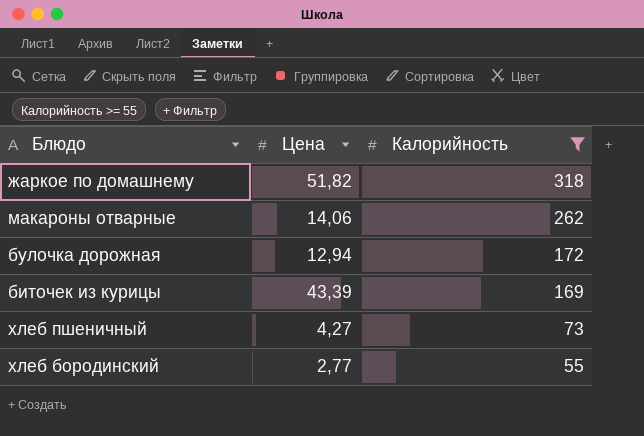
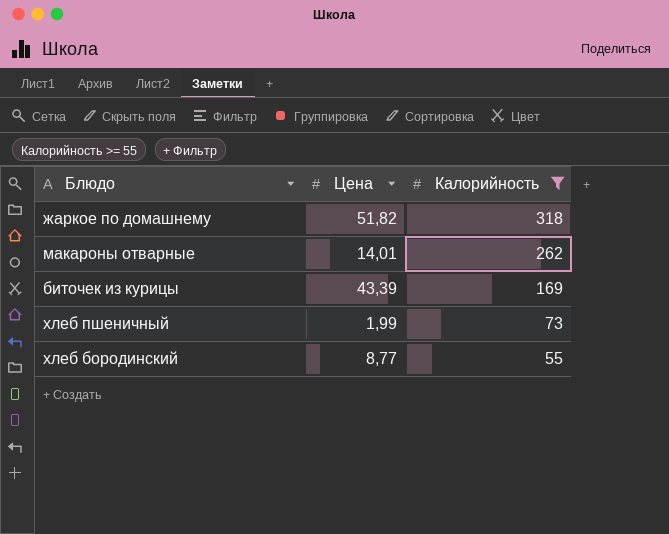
row булочка дорожная: 12,94 | 172 -> none
макароны отварные | Цена: 14,06 -> 14,01
хлеб пшеничный | Цена: 4,27 -> 1,99
хлеб бородинский | Цена: 2,77 -> 8,77

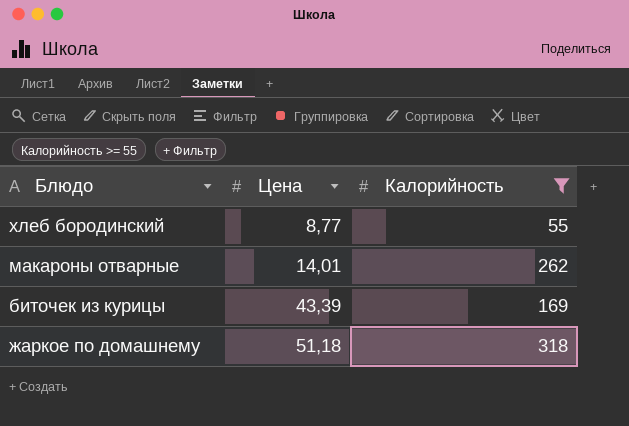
row order: Калорийность descending -> Цена ascending
row хлеб пшеничный: 1,99 | 73 -> none
жаркое по домашнему | Цена: 51,82 -> 51,18

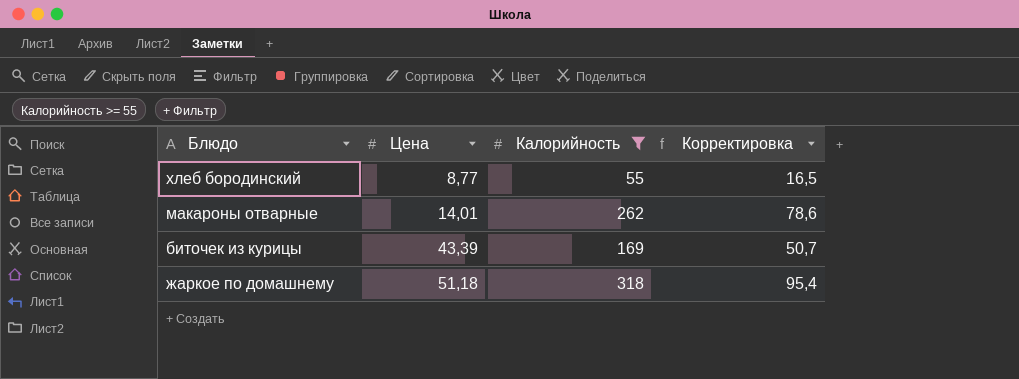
column Корректировка | formula: none -> [Калорийность] * 0,3

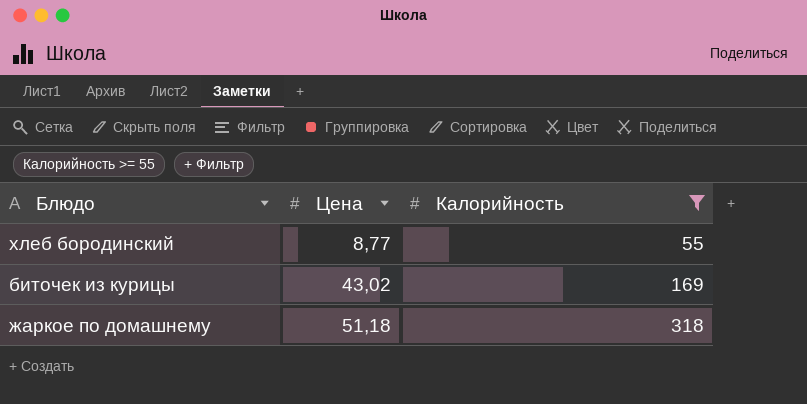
column Корректировка | formula: [Калорийность] * 0,3 -> none
row макароны отварные: 14,01 | 262 | 78,6 -> none
биточек из курицы | Цена: 43,39 -> 43,02

